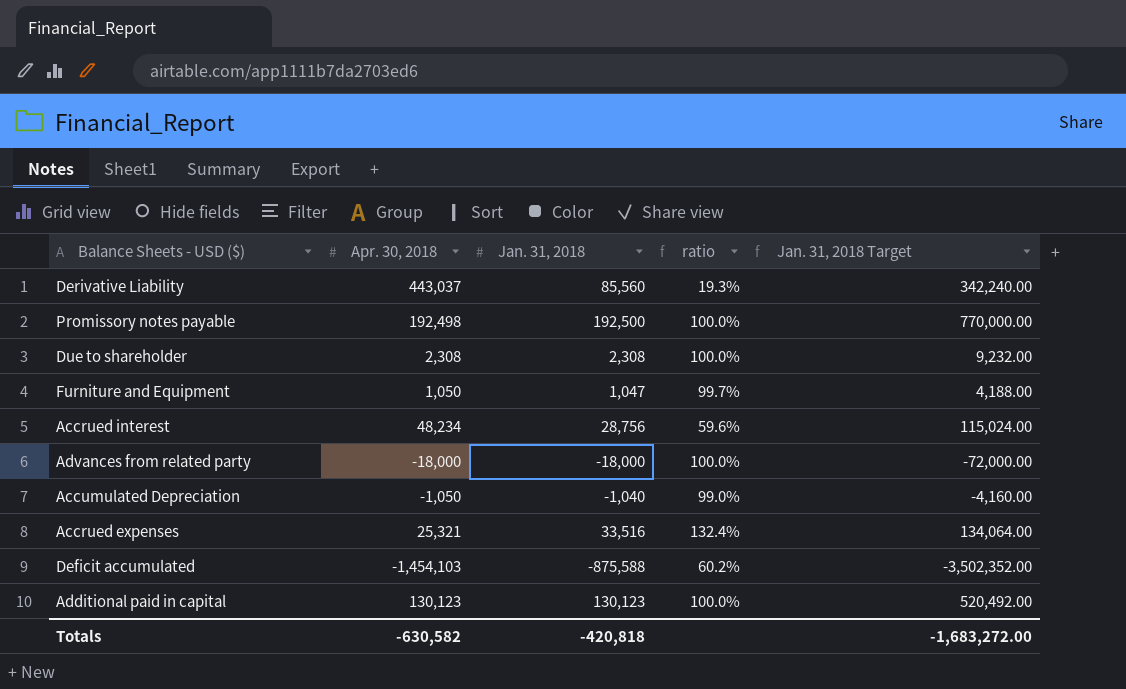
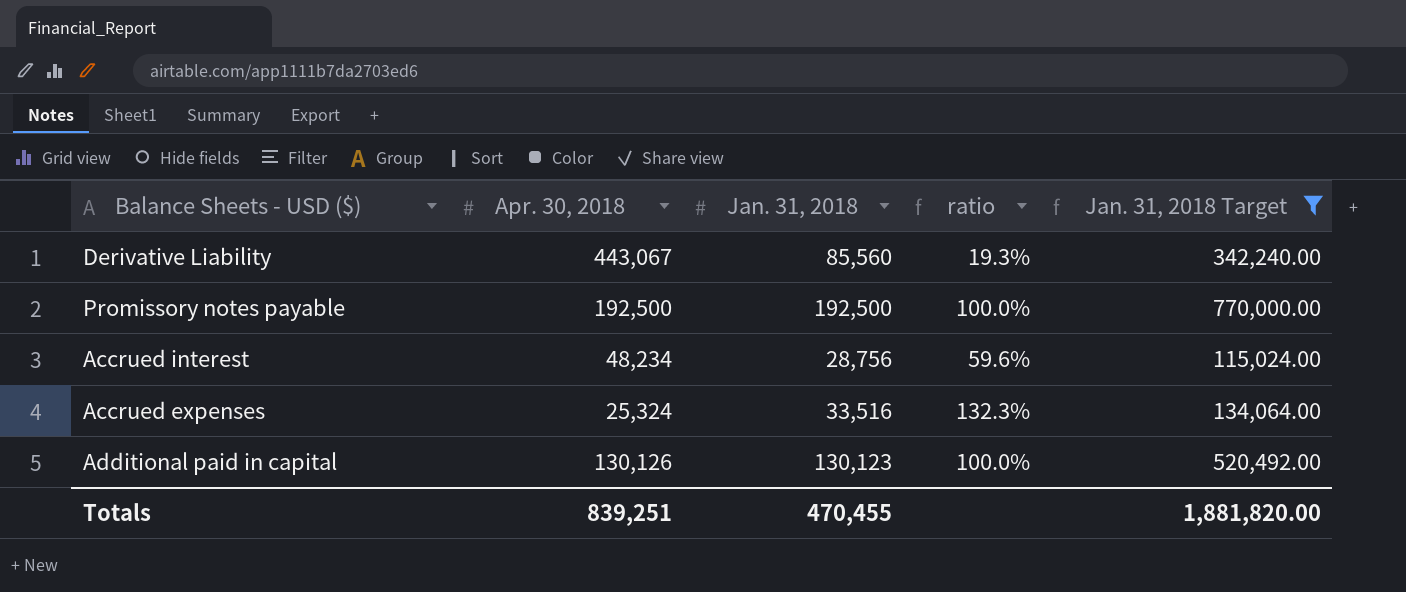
filter: none -> Jan. 31, 2018 Target >= 115,024.00
Derivative Liability | Apr. 30, 2018: 443,037 -> 443,067
Promissory notes payable | Apr. 30, 2018: 192,498 -> 192,500
Accrued expenses | Apr. 30, 2018: 25,321 -> 25,324
Accrued expenses | ratio: 132.4% -> 132.3%
Additional paid in capital | Apr. 30, 2018: 130,123 -> 130,126
Totals | Apr. 30, 2018: -630,582 -> 839,251
Totals | Jan. 31, 2018: -420,818 -> 470,455
Totals | Jan. 31, 2018 Target: -1,683,272.00 -> 1,881,820.00

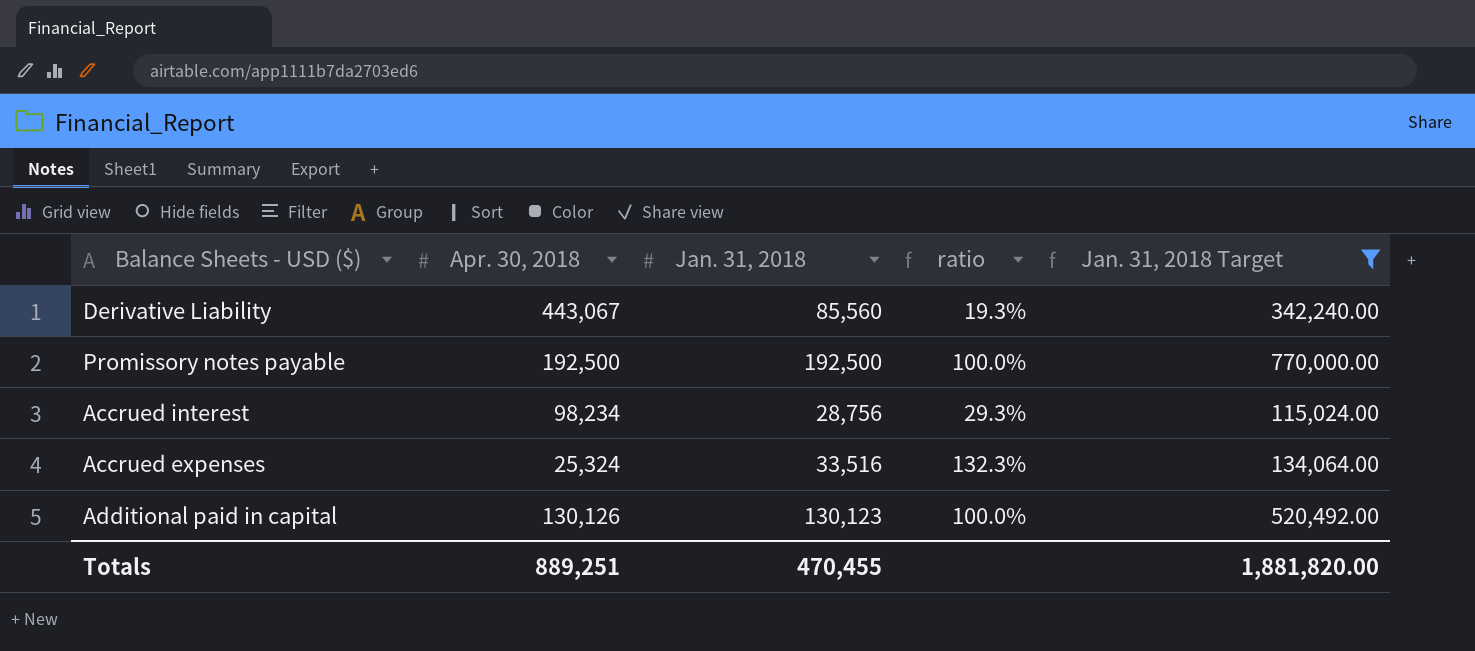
Accrued interest | Apr. 30, 2018: 48,234 -> 98,234
Accrued interest | ratio: 59.6% -> 29.3%
Totals | Apr. 30, 2018: 839,251 -> 889,251

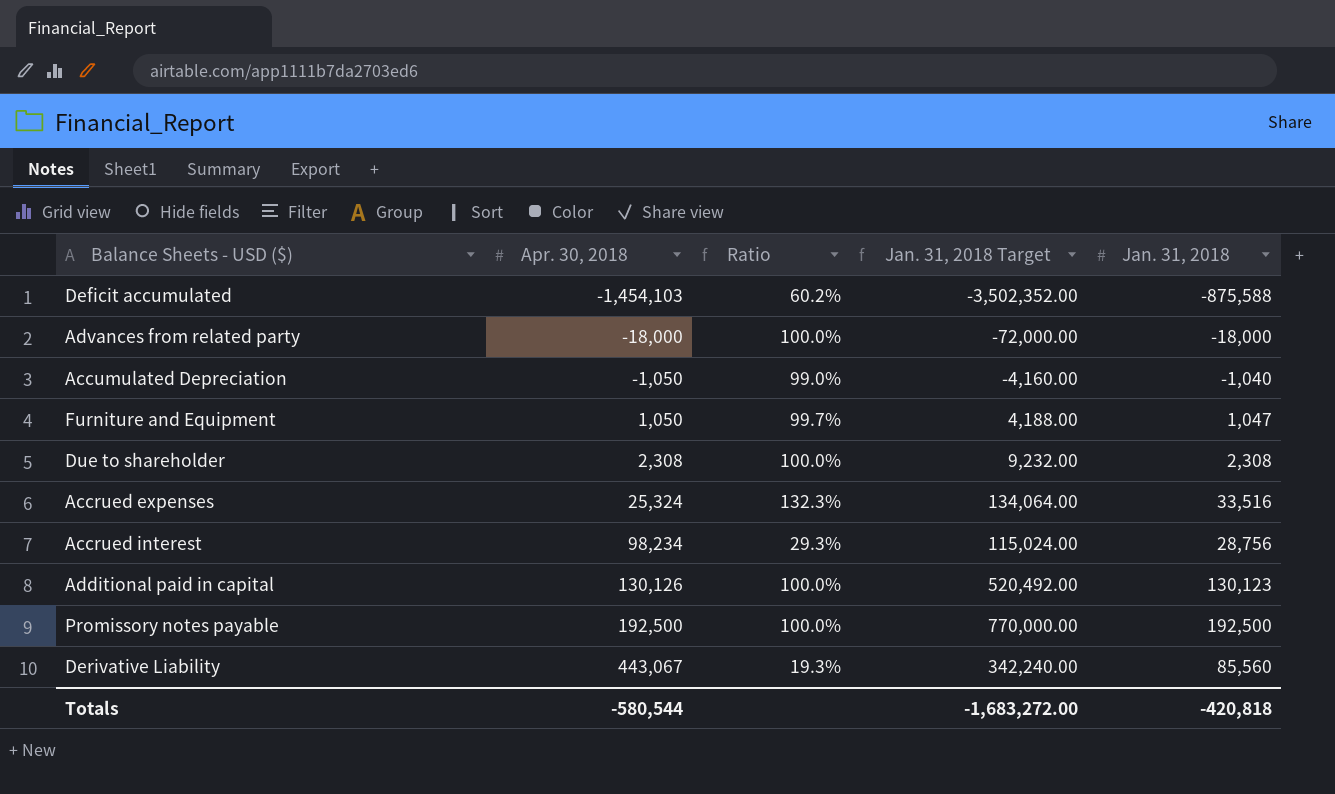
filter: Jan. 31, 2018 Target >= 115,024.00 -> none
row order: none -> Apr. 30, 2018 ascending
column name: ratio -> Ratio
column Jan. 31, 2018 | position: 3 -> 5
Totals | Apr. 30, 2018: 889,251 -> -580,544
Totals | Jan. 31, 2018 Target: 1,881,820.00 -> -1,683,272.00
Totals | Jan. 31, 2018: 470,455 -> -420,818

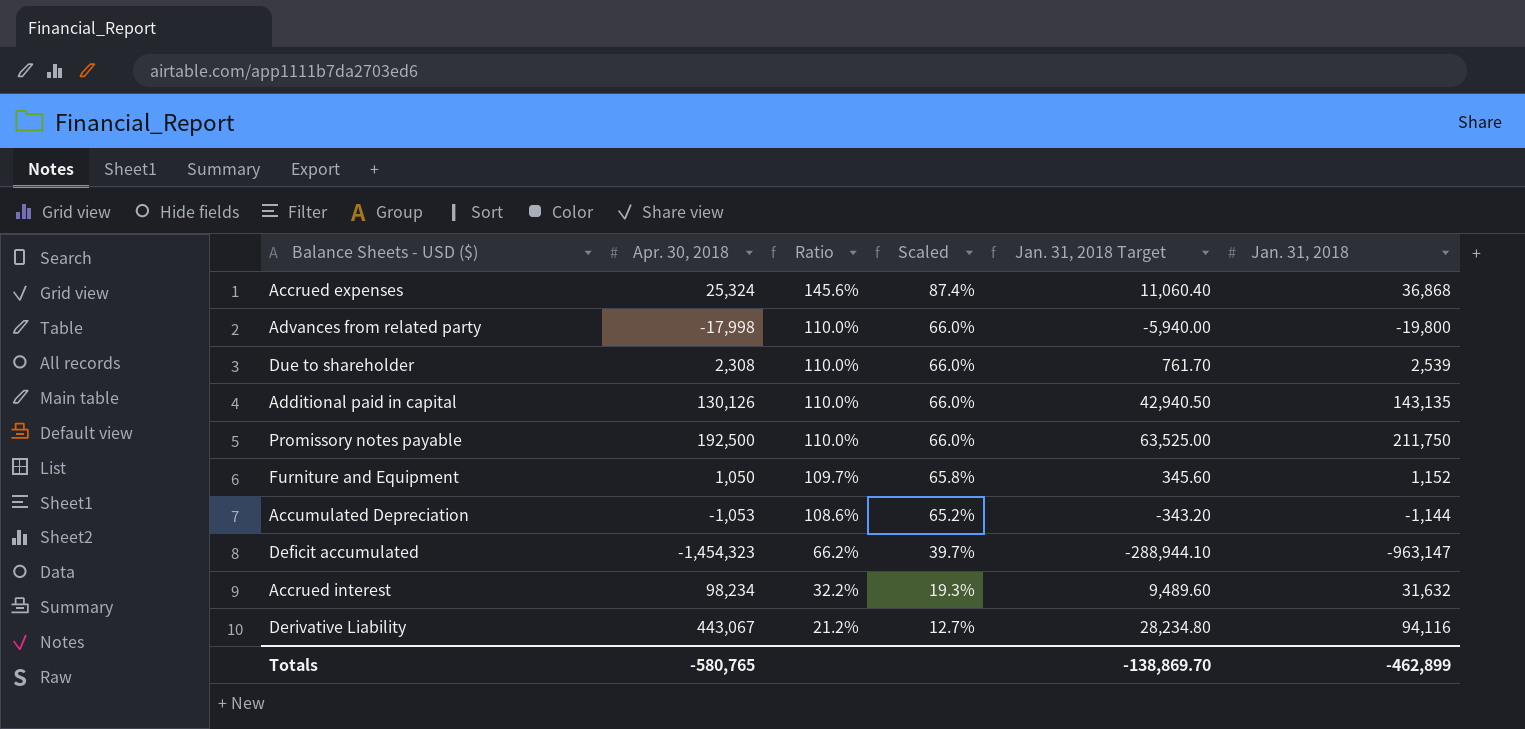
row order: Apr. 30, 2018 ascending -> Ratio descending
column Scaled | formula: none -> [Ratio] * 0.6
column Jan. 31, 2018 Target | formula: [Jan. 31, 2018] * 4 -> [Jan. 31, 2018] * 0.3
Accrued expenses | Ratio: 132.3% -> 145.6%
Accrued expenses | Jan. 31, 2018: 33,516 -> 36,868
Advances from related party | Apr. 30, 2018: -18,000 -> -17,998
Advances from related party | Ratio: 100.0% -> 110.0%
Advances from related party | Jan. 31, 2018: -18,000 -> -19,800
Due to shareholder | Ratio: 100.0% -> 110.0%
Due to shareholder | Jan. 31, 2018: 2,308 -> 2,539
Additional paid in capital | Ratio: 100.0% -> 110.0%
Additional paid in capital | Jan. 31, 2018: 130,123 -> 143,135
Promissory notes payable | Ratio: 100.0% -> 110.0%
Promissory notes payable | Jan. 31, 2018: 192,500 -> 211,750
Furniture and Equipment | Ratio: 99.7% -> 109.7%
Furniture and Equipment | Jan. 31, 2018: 1,047 -> 1,152
Accumulated Depreciation | Apr. 30, 2018: -1,050 -> -1,053
Accumulated Depreciation | Ratio: 99.0% -> 108.6%
Accumulated Depreciation | Jan. 31, 2018: -1,040 -> -1,144
Deficit accumulated | Apr. 30, 2018: -1,454,103 -> -1,454,323
Deficit accumulated | Ratio: 60.2% -> 66.2%
Deficit accumulated | Jan. 31, 2018: -875,588 -> -963,147
Accrued interest | Ratio: 29.3% -> 32.2%
Accrued interest | Jan. 31, 2018: 28,756 -> 31,632
Derivative Liability | Ratio: 19.3% -> 21.2%
Derivative Liability | Jan. 31, 2018: 85,560 -> 94,116
Totals | Apr. 30, 2018: -580,544 -> -580,765
Totals | Jan. 31, 2018 Target: -1,683,272.00 -> -138,869.70
Totals | Jan. 31, 2018: -420,818 -> -462,899

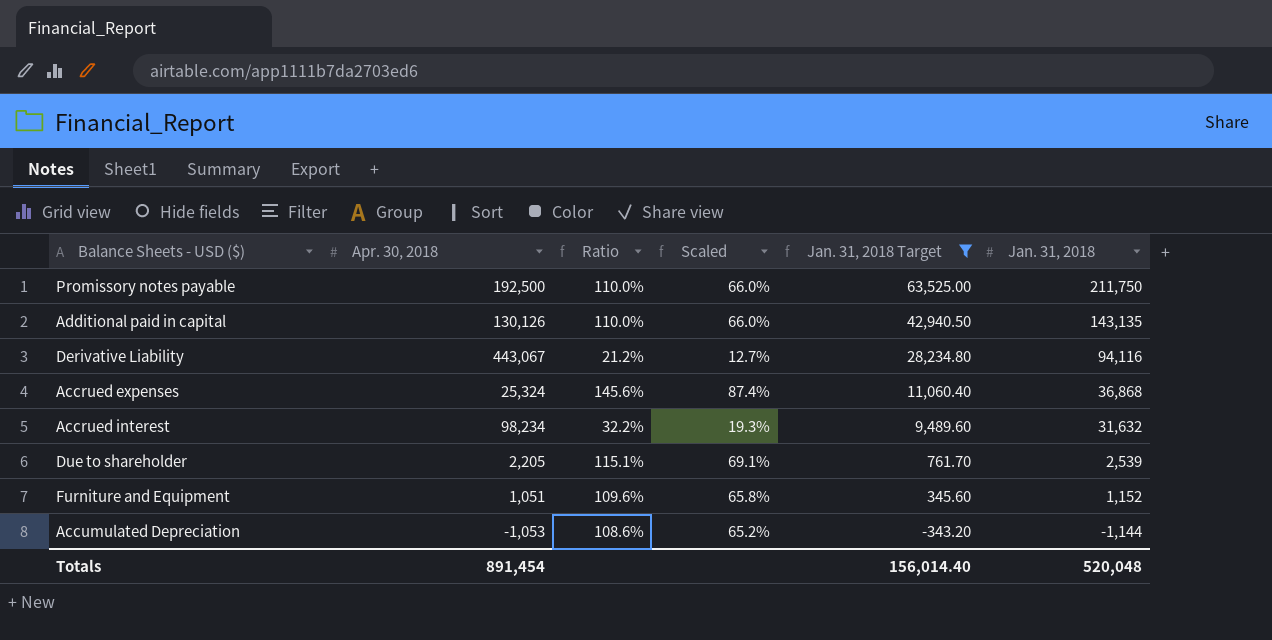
filter: none -> Jan. 31, 2018 Target >= -343.20
row order: Ratio descending -> Jan. 31, 2018 Target descending
Due to shareholder | Apr. 30, 2018: 2,308 -> 2,205
Due to shareholder | Ratio: 110.0% -> 115.1%
Due to shareholder | Scaled: 66.0% -> 69.1%
Furniture and Equipment | Apr. 30, 2018: 1,050 -> 1,051
Furniture and Equipment | Ratio: 109.7% -> 109.6%
Totals | Apr. 30, 2018: -580,765 -> 891,454
Totals | Jan. 31, 2018 Target: -138,869.70 -> 156,014.40
Totals | Jan. 31, 2018: -462,899 -> 520,048

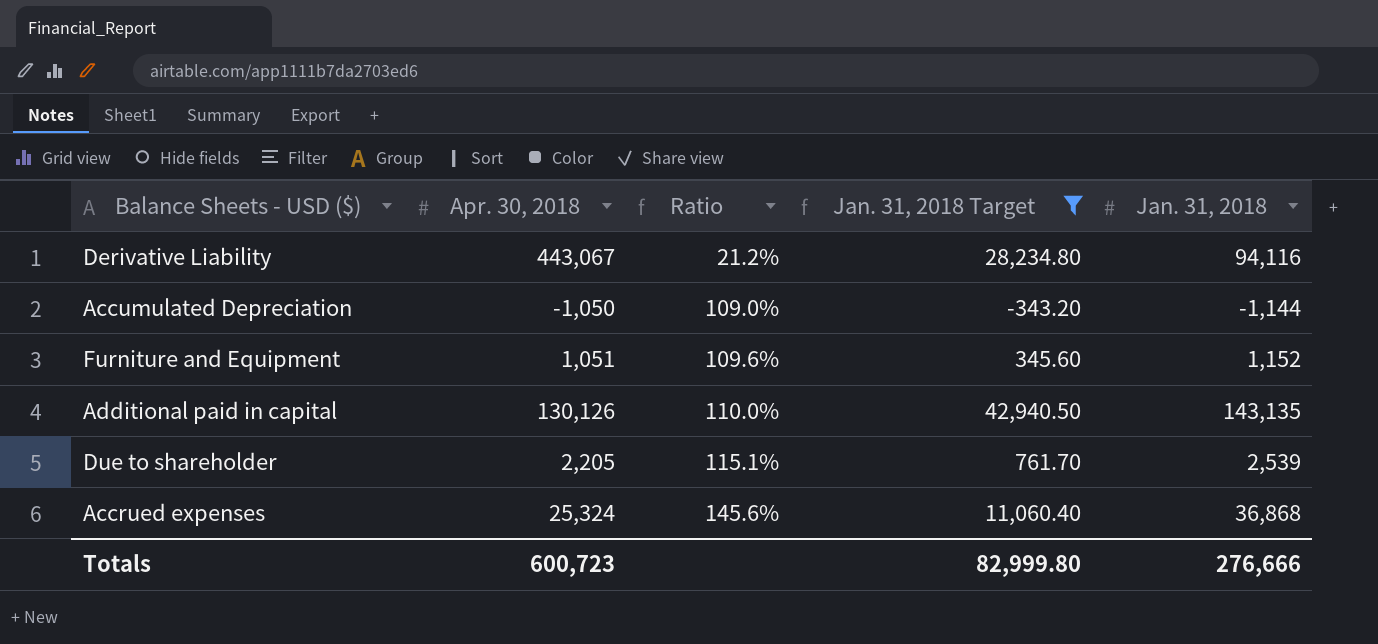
row order: Jan. 31, 2018 Target descending -> Ratio ascending
column Scaled | formula: [Ratio] * 0.6 -> none
row Promissory notes payable: 192,500 | 110.0% | 66.0% | 63,525.00 | 211,750 -> none
row Accrued interest: 98,234 | 32.2% | 19.3% | 9,489.60 | 31,632 -> none
Accumulated Depreciation | Apr. 30, 2018: -1,053 -> -1,050
Accumulated Depreciation | Ratio: 108.6% -> 109.0%
Totals | Apr. 30, 2018: 891,454 -> 600,723
Totals | Jan. 31, 2018 Target: 156,014.40 -> 82,999.80
Totals | Jan. 31, 2018: 520,048 -> 276,666

